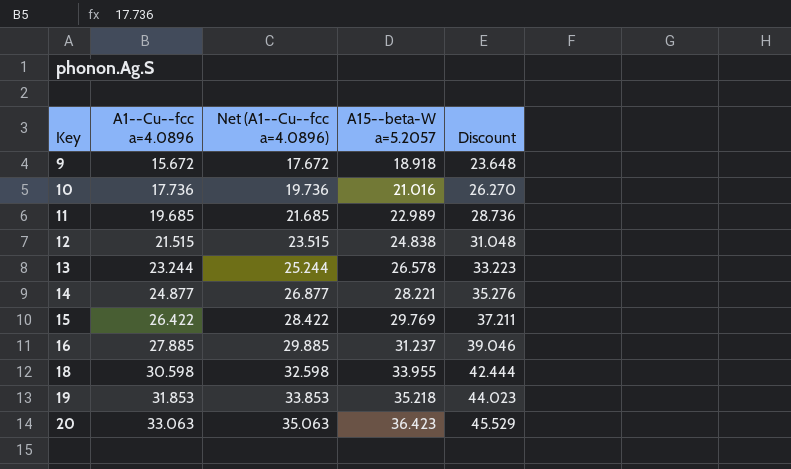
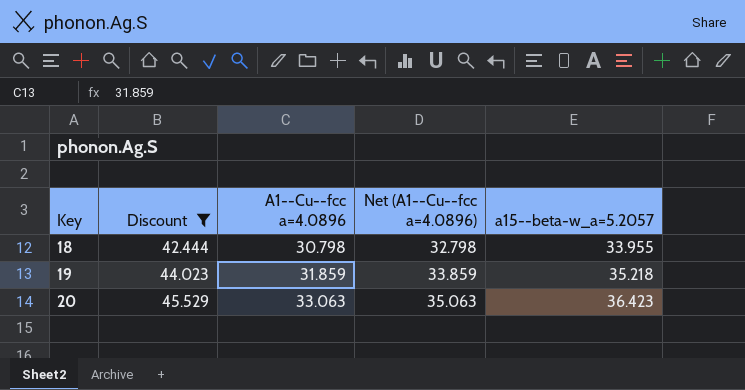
filter: none -> Discount >= 42.444
column Discount | position: 5 -> 2
column name: A15--beta-W a=5.2057 -> a15--beta-w_a=5.2057
18 | A1--Cu--fcc a=4.0896: 30.598 -> 30.798
18 | Net (A1--Cu--fcc a=4.0896): 32.598 -> 32.798
19 | A1--Cu--fcc a=4.0896: 31.853 -> 31.859
19 | Net (A1--Cu--fcc a=4.0896): 33.853 -> 33.859

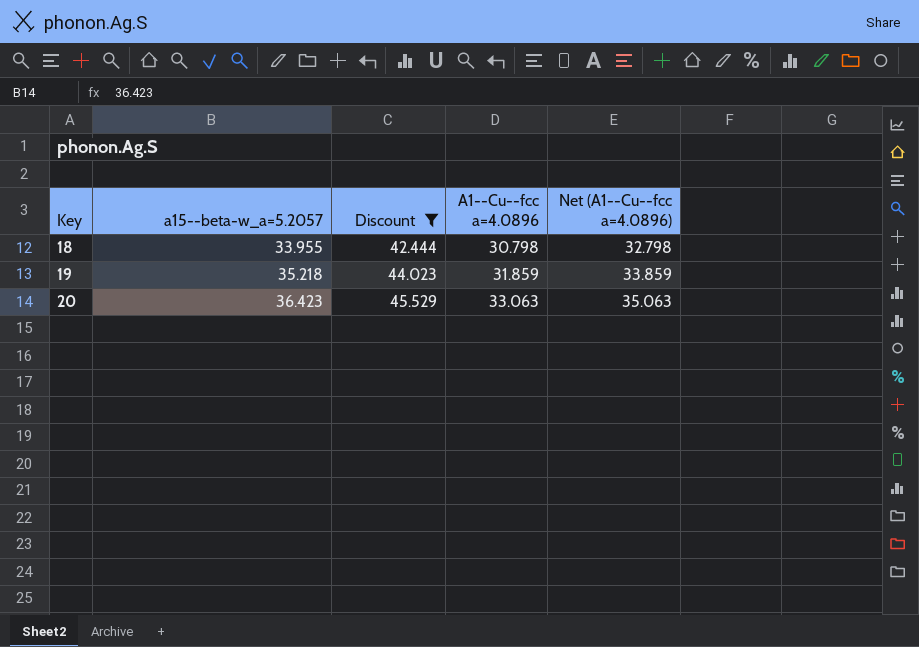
column a15--beta-w_a=5.2057 | position: 5 -> 2

